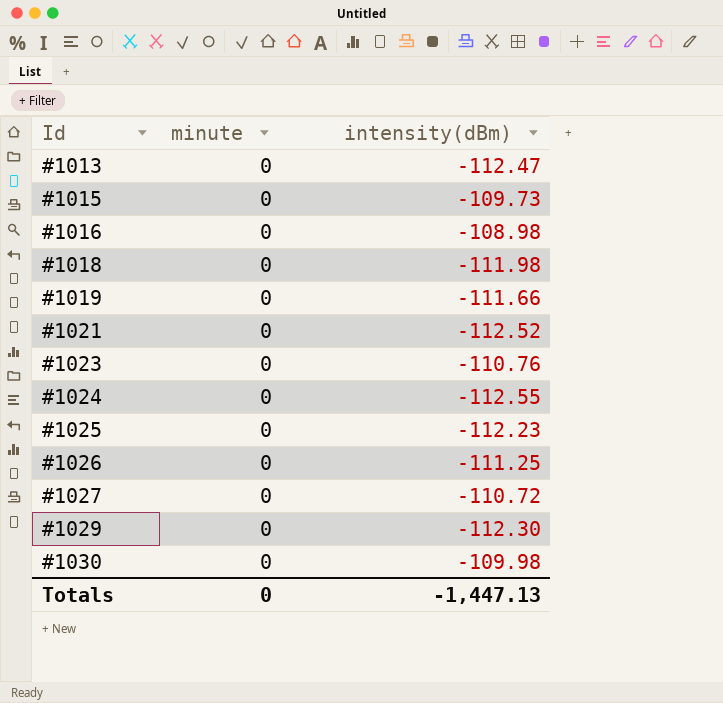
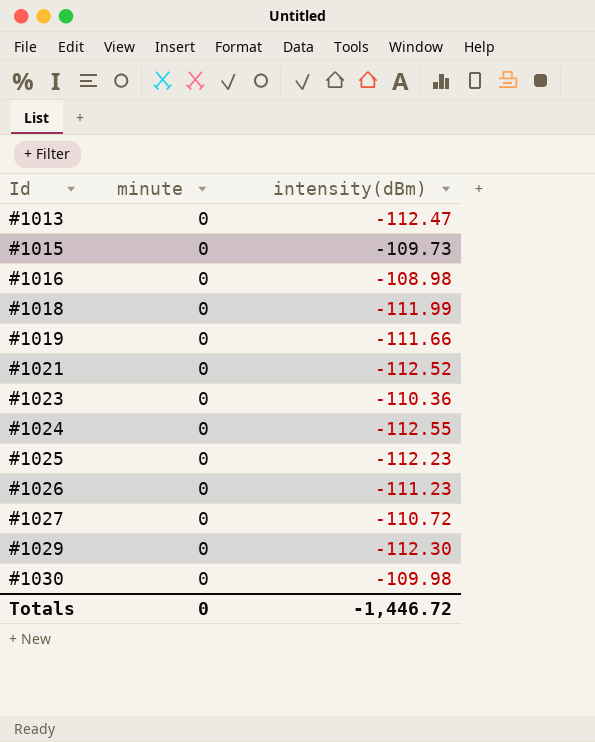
#1018 | intensity(dBm): -111.98 -> -111.99
#1023 | intensity(dBm): -110.76 -> -110.36
#1026 | intensity(dBm): -111.25 -> -111.23
Totals | intensity(dBm): -1,447.13 -> -1,446.72

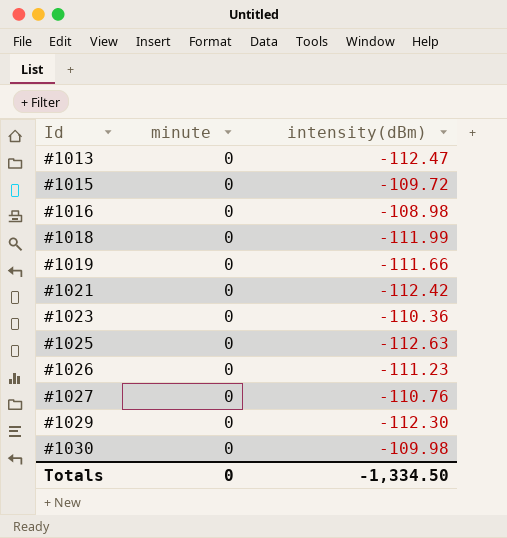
row #1024: 0 | -112.55 -> none
#1015 | intensity(dBm): -109.73 -> -109.72
#1021 | intensity(dBm): -112.52 -> -112.42
#1025 | intensity(dBm): -112.23 -> -112.63
#1027 | intensity(dBm): -110.72 -> -110.76
Totals | intensity(dBm): -1,446.72 -> -1,334.50

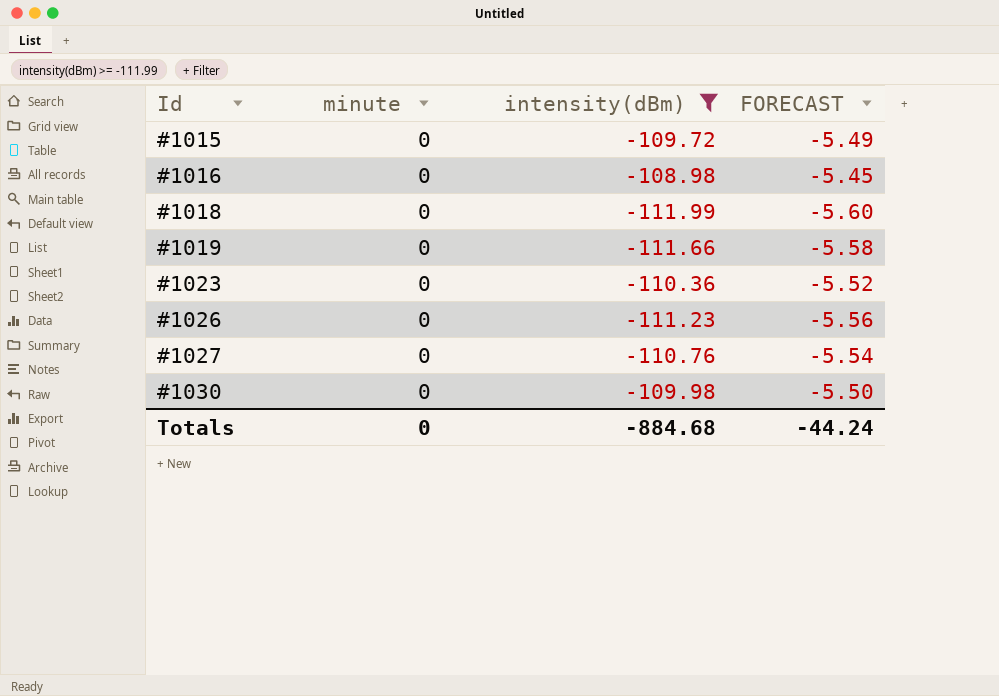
filter: none -> intensity(dBm) >= -111.99
column FORECAST | formula: none -> [intensity(dBm)] * 0.05
Totals | intensity(dBm): -1,334.50 -> -884.68

